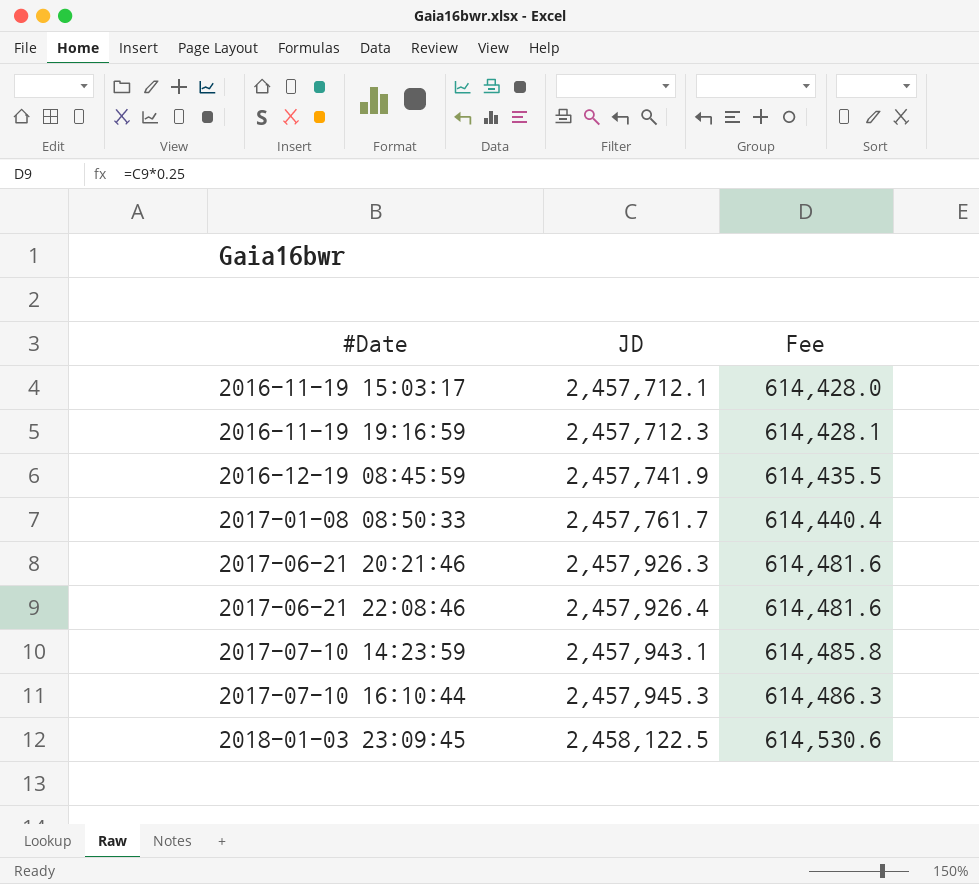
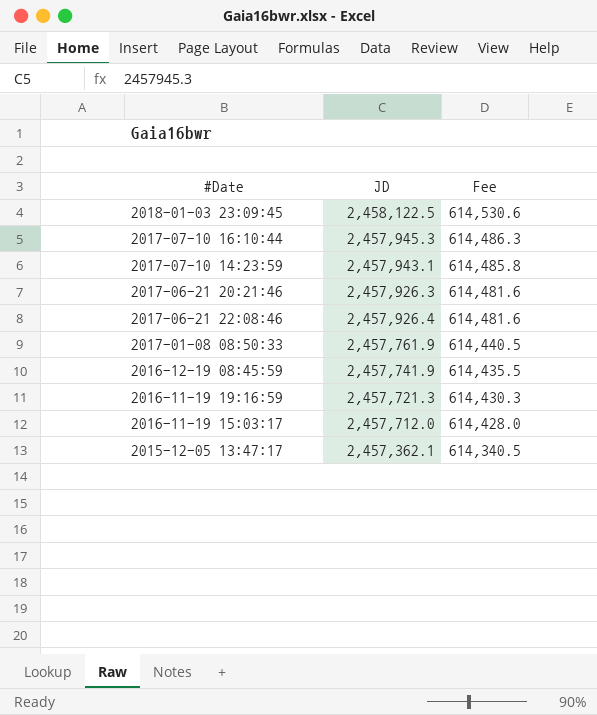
row order: #Date ascending -> Fee descending
2017-01-08 08:50:33 | JD: 2,457,761.7 -> 2,457,761.9
2017-01-08 08:50:33 | Fee: 614,440.4 -> 614,440.5
2016-11-19 19:16:59 | JD: 2,457,712.3 -> 2,457,721.3
2016-11-19 19:16:59 | Fee: 614,428.1 -> 614,430.3
2016-11-19 15:03:17 | JD: 2,457,712.1 -> 2,457,712.0
row 2015-12-05 13:47:17: none -> 2,457,362.1 | 614,340.5

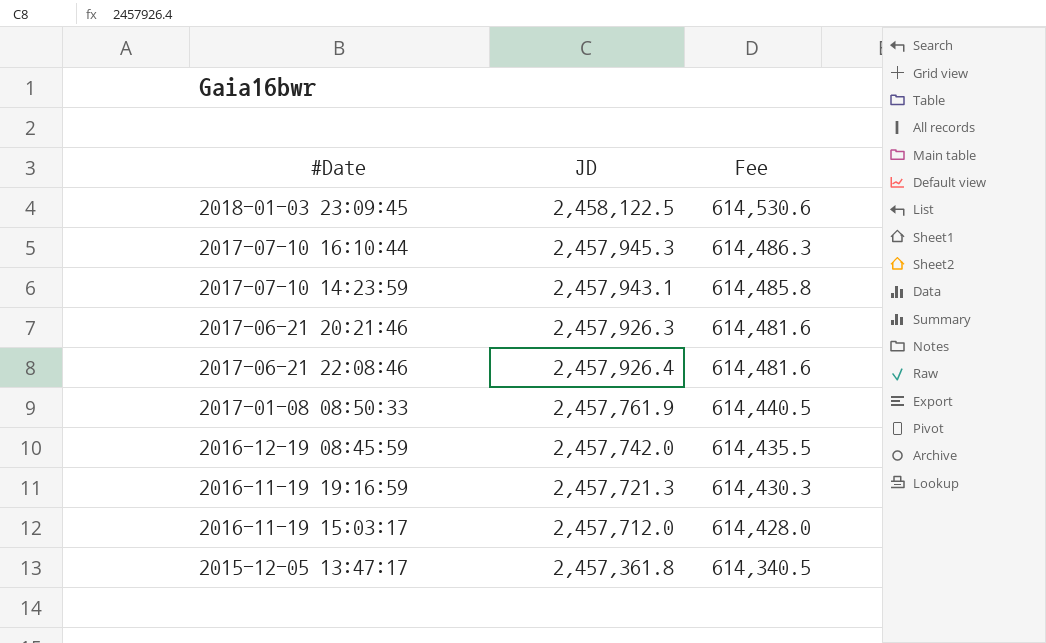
2016-12-19 08:45:59 | JD: 2,457,741.9 -> 2,457,742.0
2015-12-05 13:47:17 | JD: 2,457,362.1 -> 2,457,361.8

